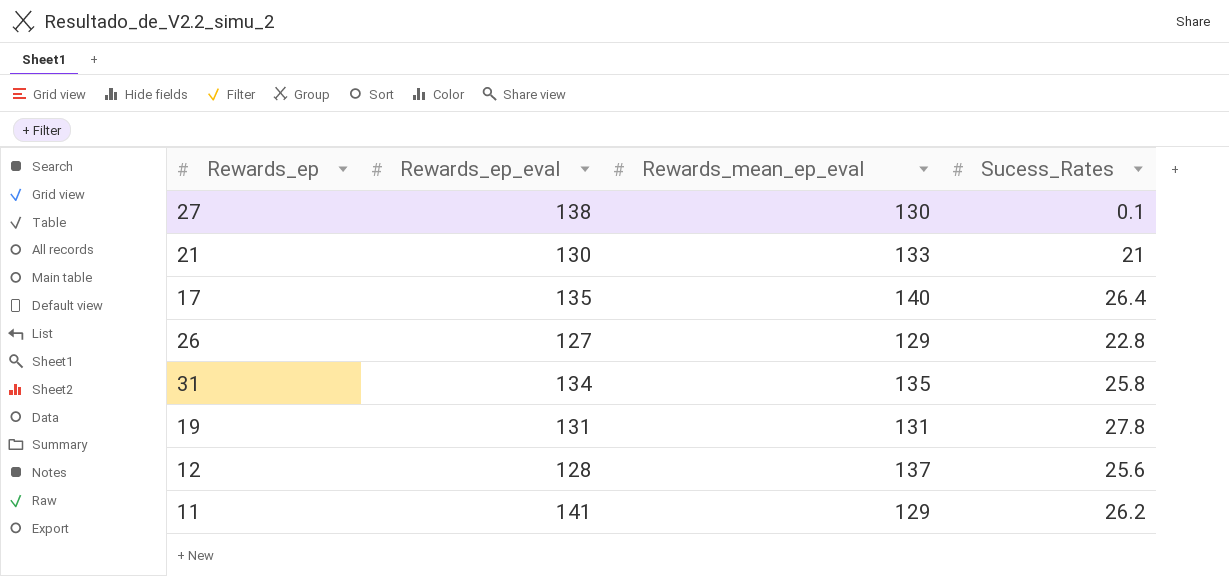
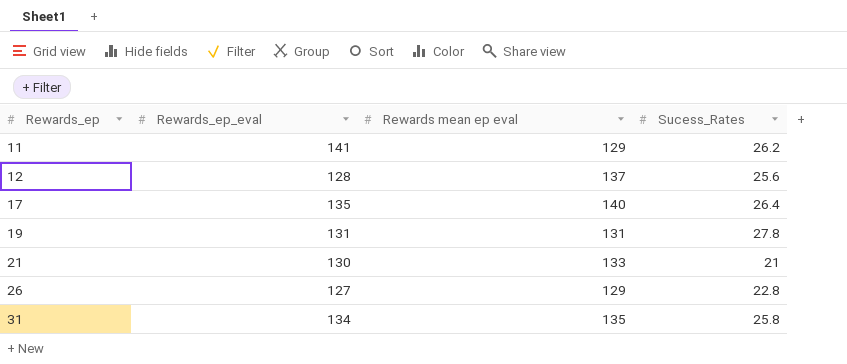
row order: none -> Rewards_ep ascending
column name: Rewards_mean_ep_eval -> Rewards mean ep eval
row 27: 138 | 130 | 0.1 -> none

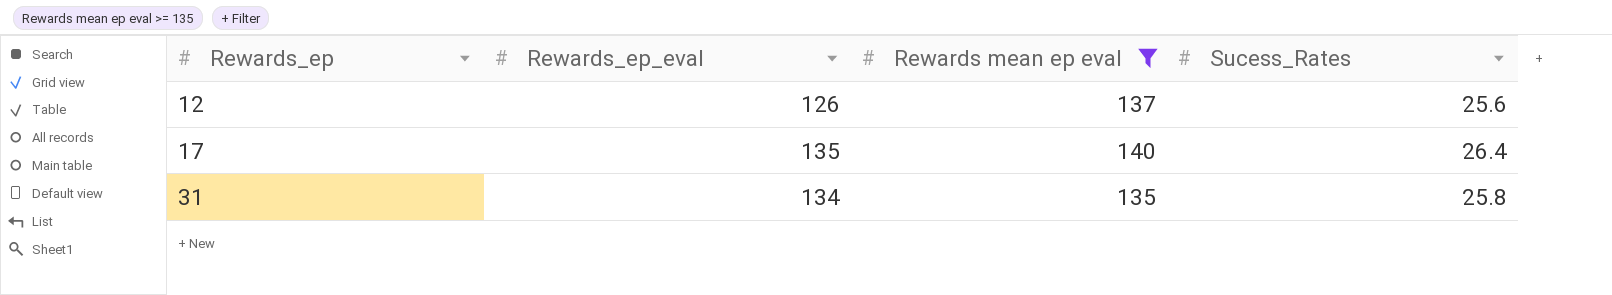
filter: none -> Rewards mean ep eval >= 135
12 | Rewards_ep_eval: 128 -> 126

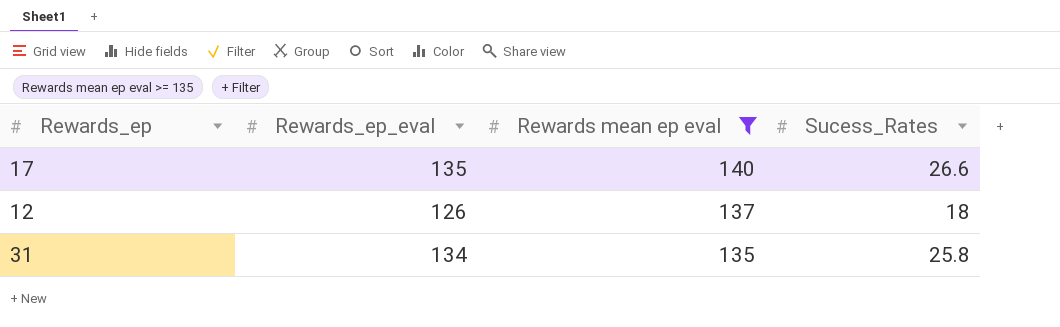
row order: Rewards_ep ascending -> Rewards mean ep eval descending
17 | Sucess_Rates: 26.4 -> 26.6
12 | Sucess_Rates: 25.6 -> 18

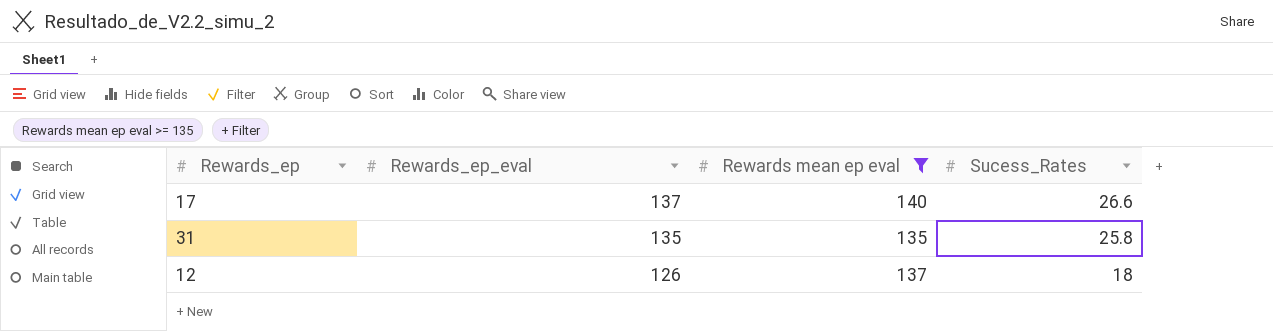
row order: Rewards mean ep eval descending -> Rewards_ep_eval descending
17 | Rewards_ep_eval: 135 -> 137
31 | Rewards_ep_eval: 134 -> 135

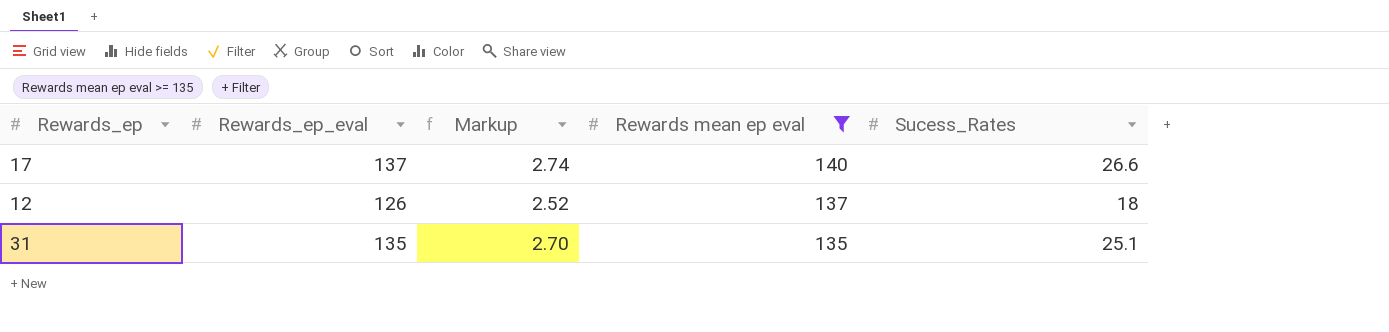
row order: Rewards_ep_eval descending -> Rewards mean ep eval descending
column Markup | formula: none -> [Rewards_ep_eval] * 0.02
31 | Sucess_Rates: 25.8 -> 25.1

